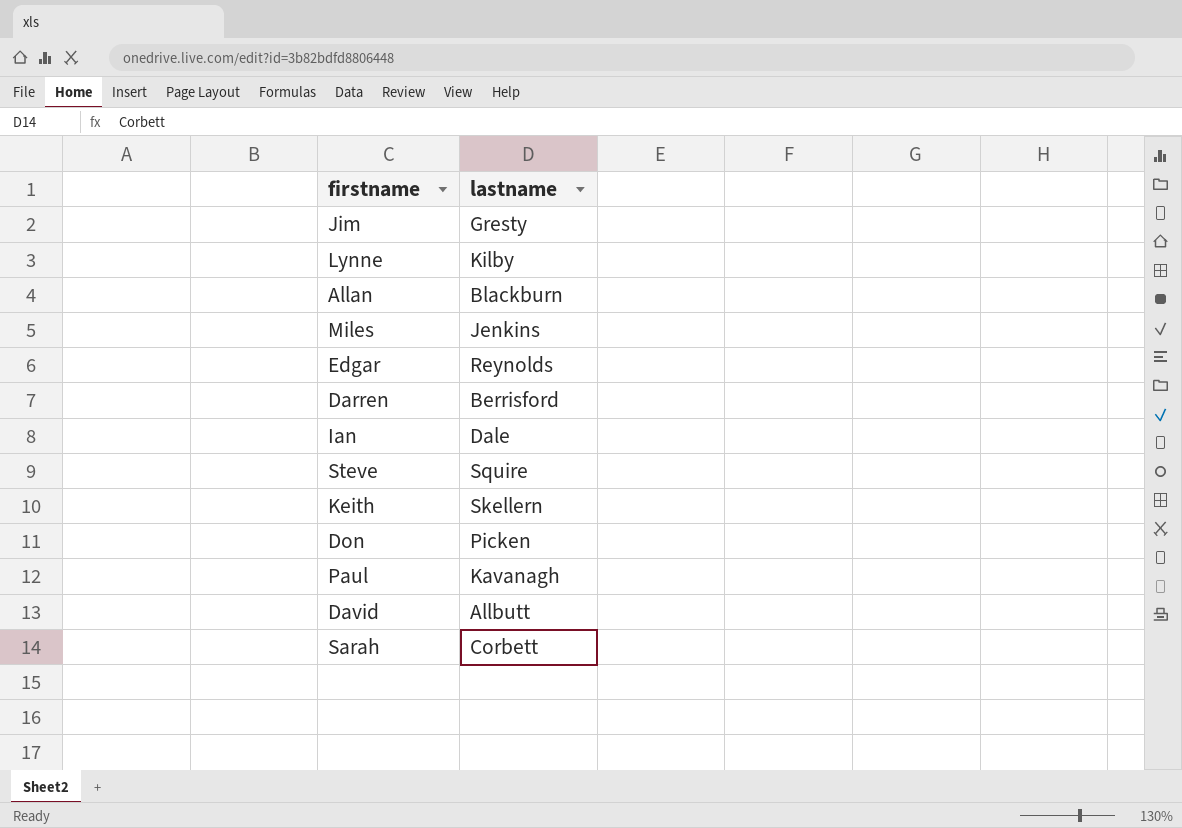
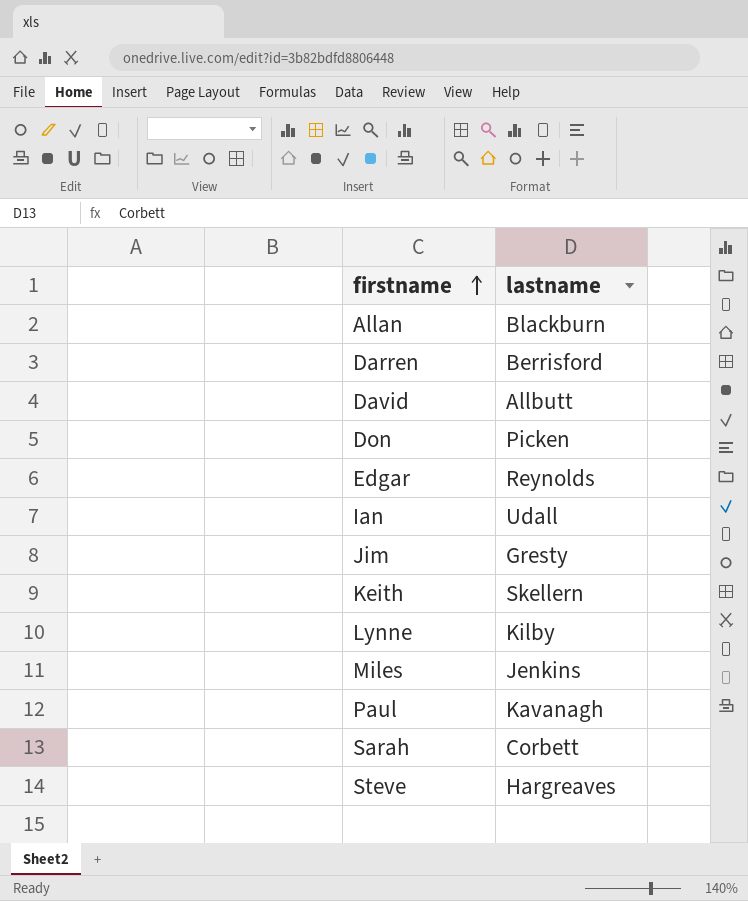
row order: none -> firstname ascending
Ian | lastname: Dale -> Udall
Steve | lastname: Squire -> Hargreaves

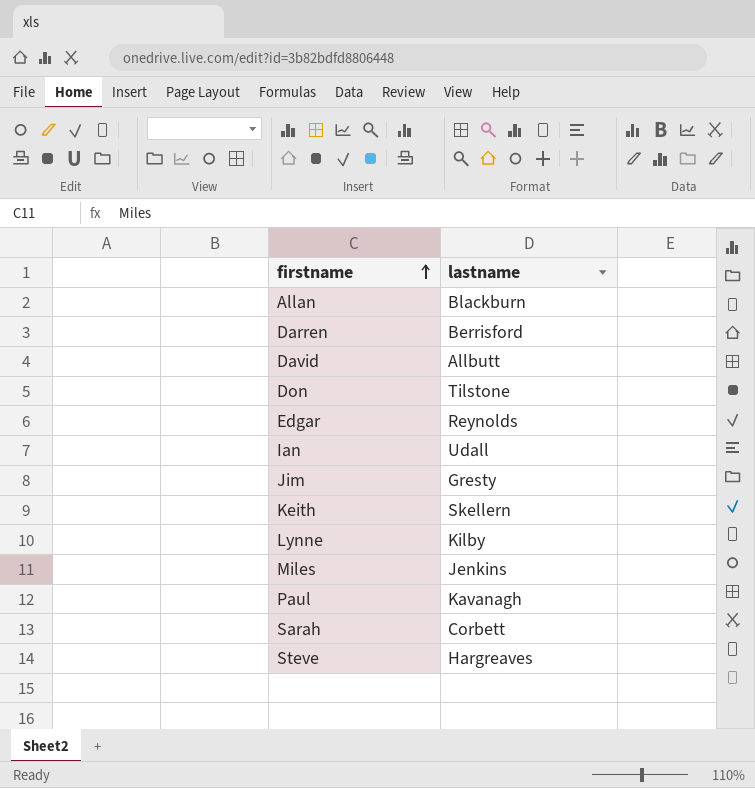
Don | lastname: Picken -> Tilstone

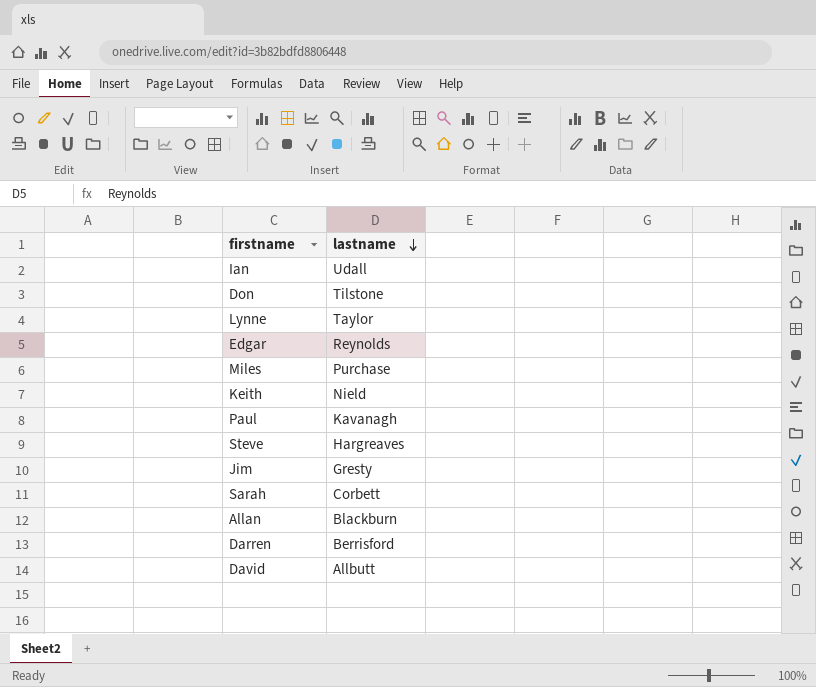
row order: firstname ascending -> lastname descending
Lynne | lastname: Kilby -> Taylor
Miles | lastname: Jenkins -> Purchase
Keith | lastname: Skellern -> Nield

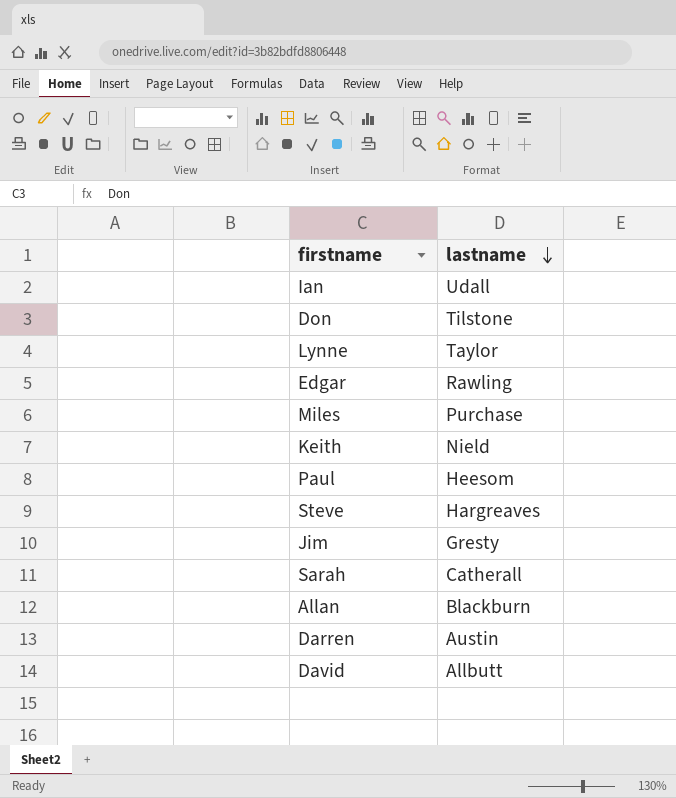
Edgar | lastname: Reynolds -> Rawling
Paul | lastname: Kavanagh -> Heesom
Sarah | lastname: Corbett -> Catherall
Darren | lastname: Berrisford -> Austin

